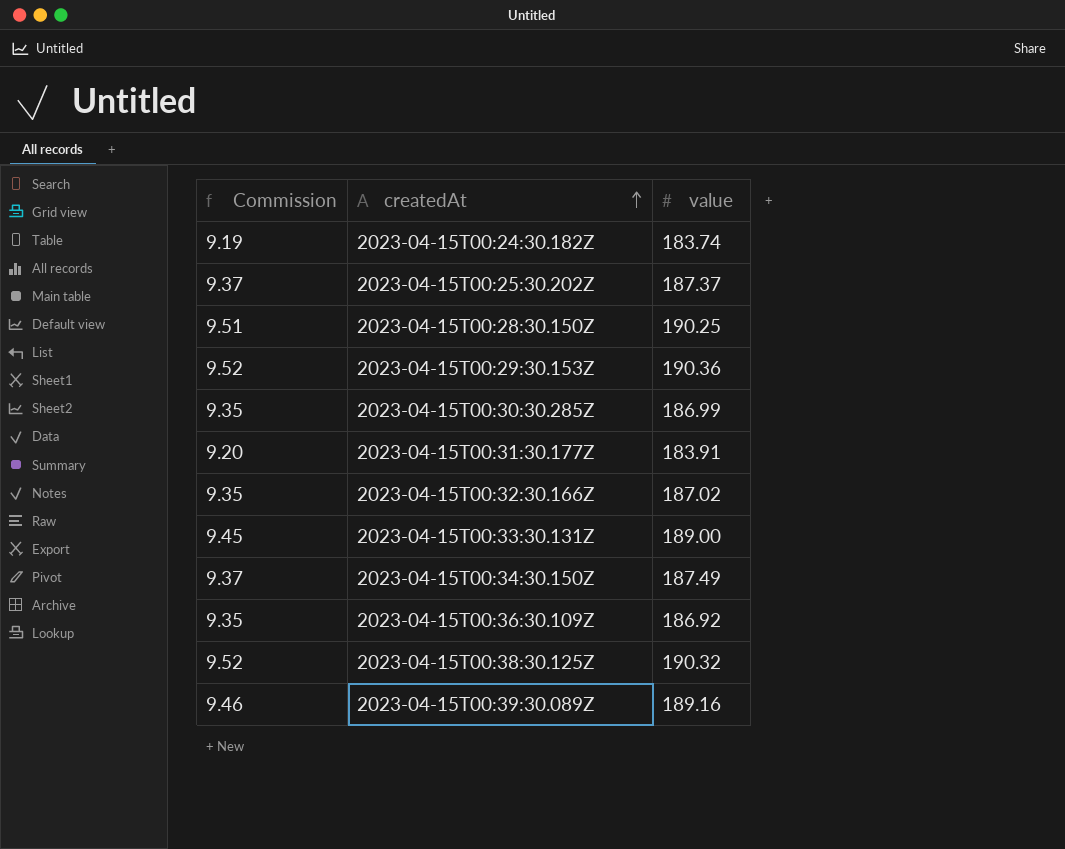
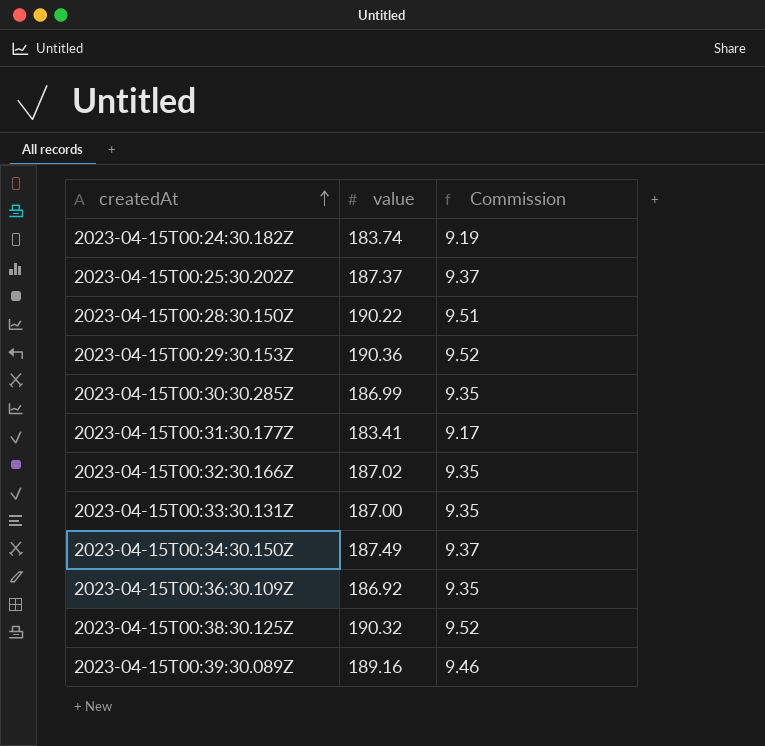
column Commission | position: 1 -> 3
2023-04-15T00:28:30.150Z | value: 190.25 -> 190.22
2023-04-15T00:31:30.177Z | value: 183.91 -> 183.41
2023-04-15T00:31:30.177Z | Commission: 9.20 -> 9.17
2023-04-15T00:33:30.131Z | value: 189.00 -> 187.00
2023-04-15T00:33:30.131Z | Commission: 9.45 -> 9.35

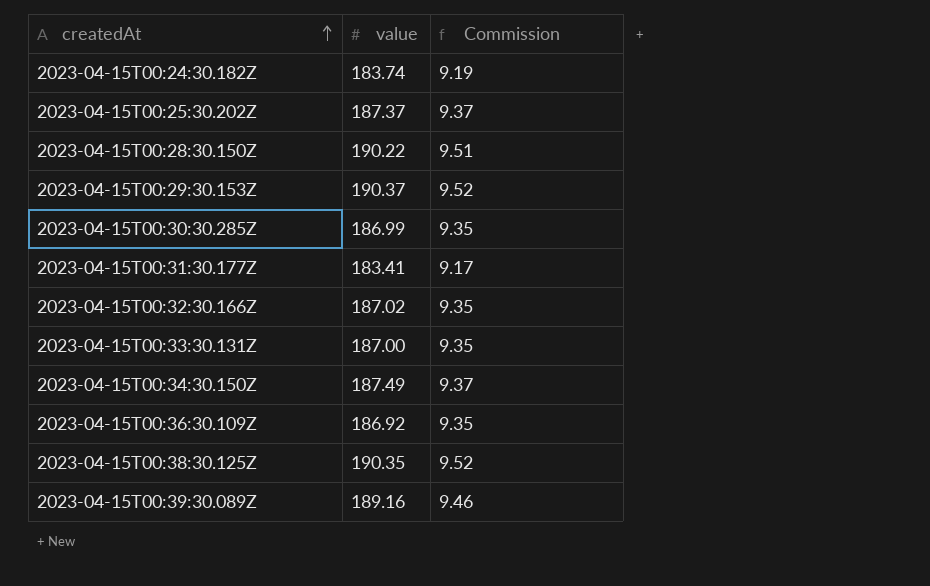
2023-04-15T00:29:30.153Z | value: 190.36 -> 190.37
2023-04-15T00:38:30.125Z | value: 190.32 -> 190.35

